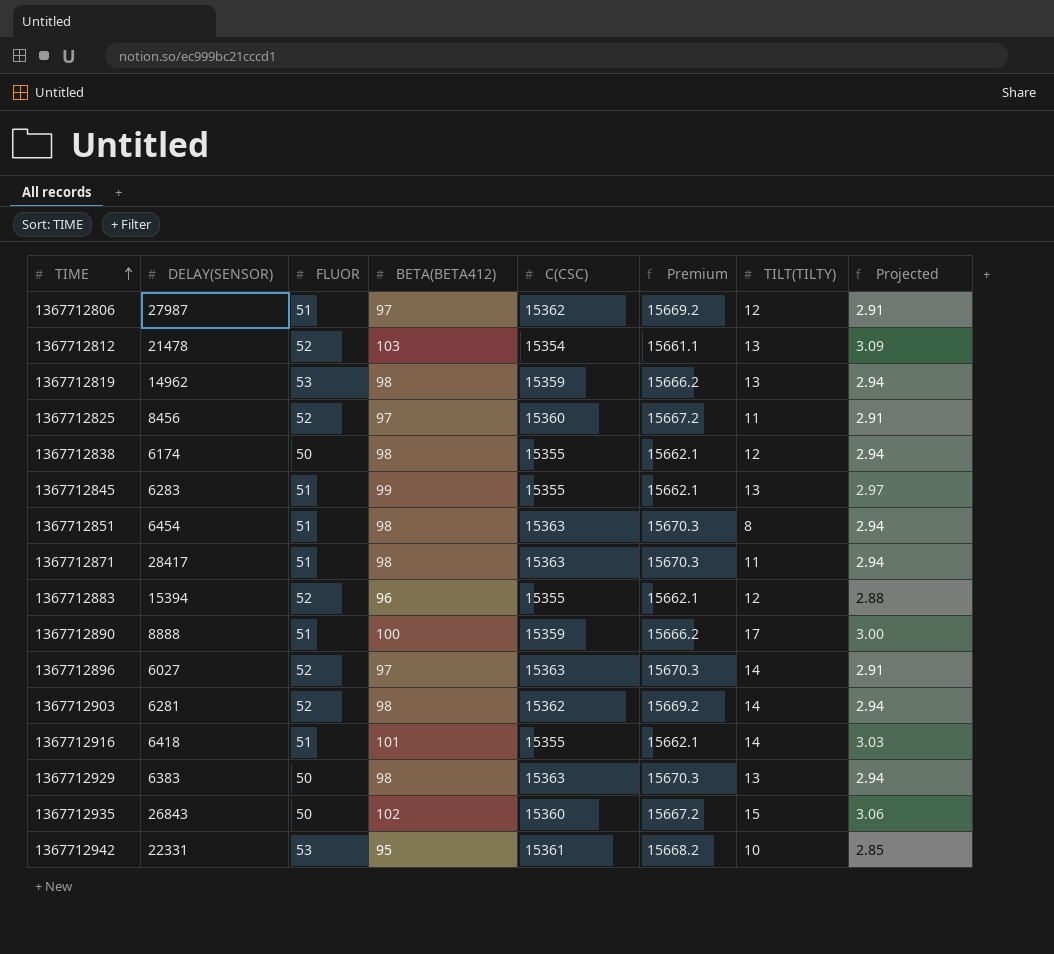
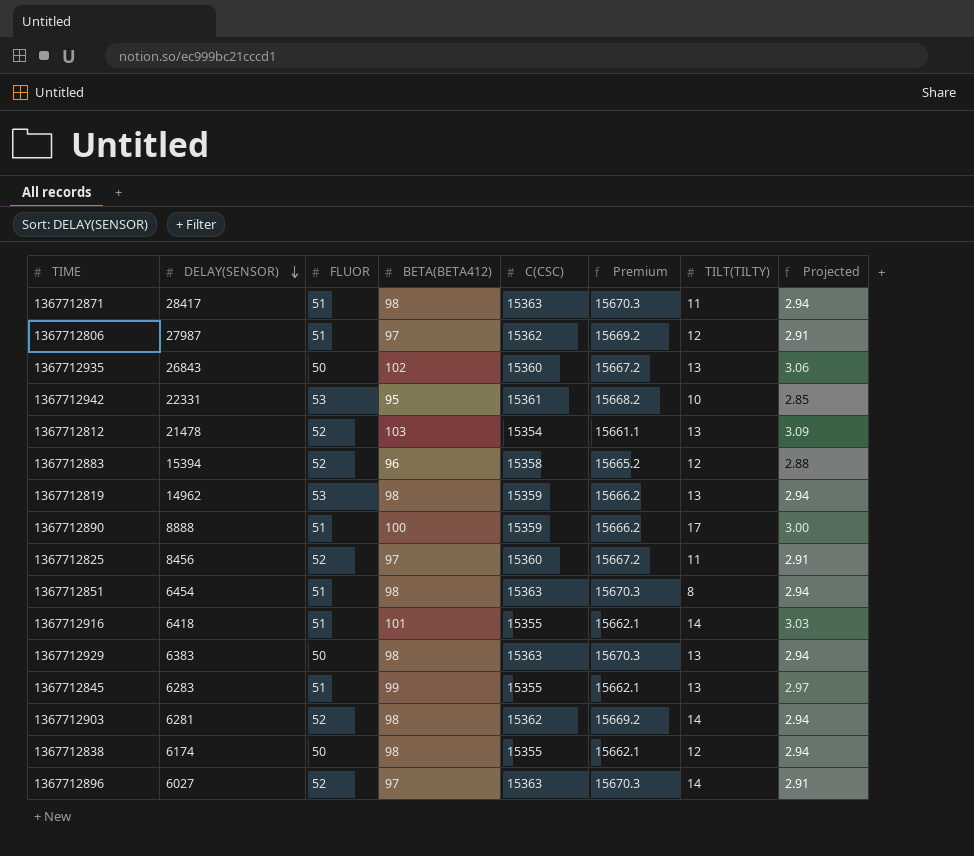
row order: TIME ascending -> DELAY(SENSOR) descending
1367712935 | TILT(TILTY): 15 -> 13
1367712883 | C(CSC): 15355 -> 15358
1367712883 | Premium: 15662.1 -> 15665.2

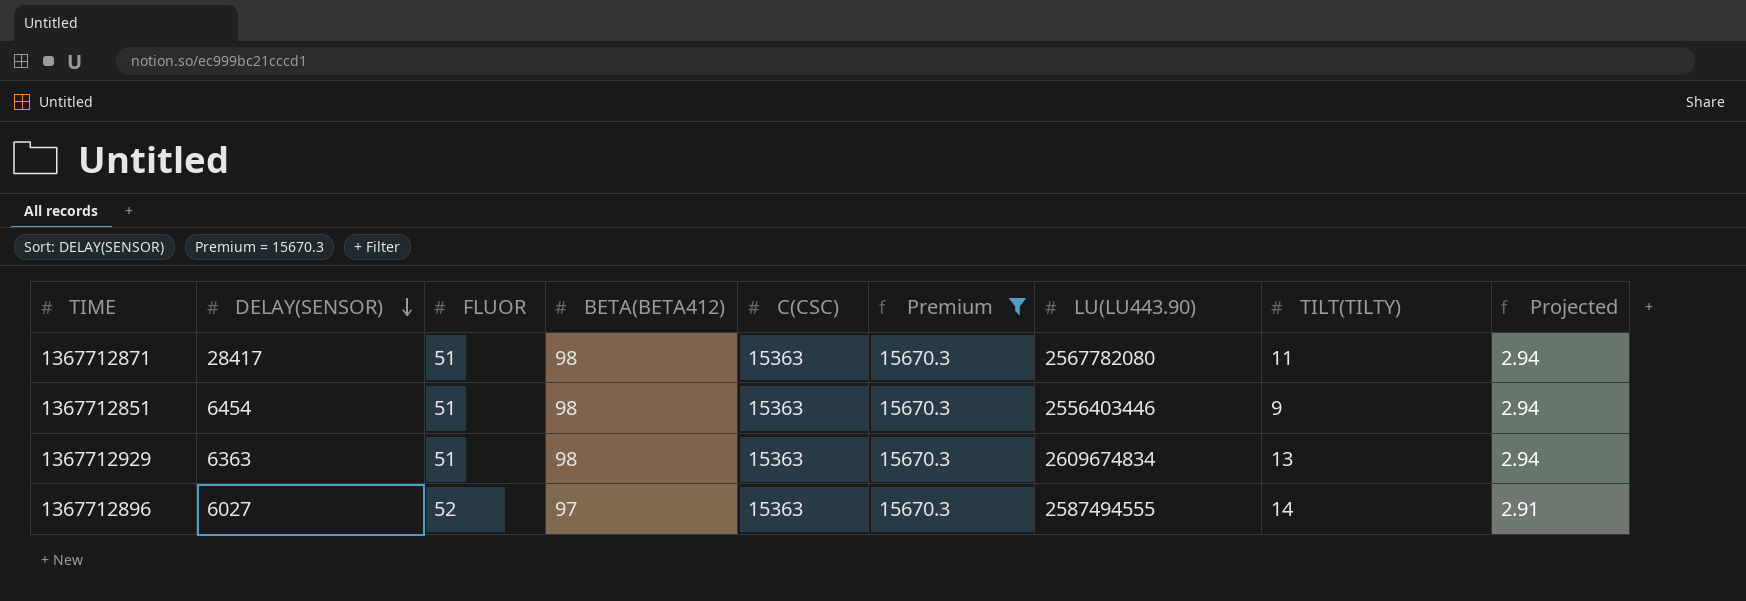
filter: none -> Premium = 15670.3
column LU(LU443.90) | position: none -> 7
1367712851 | TILT(TILTY): 8 -> 9
1367712929 | DELAY(SENSOR): 6383 -> 6363
1367712929 | FLUOR: 50 -> 51

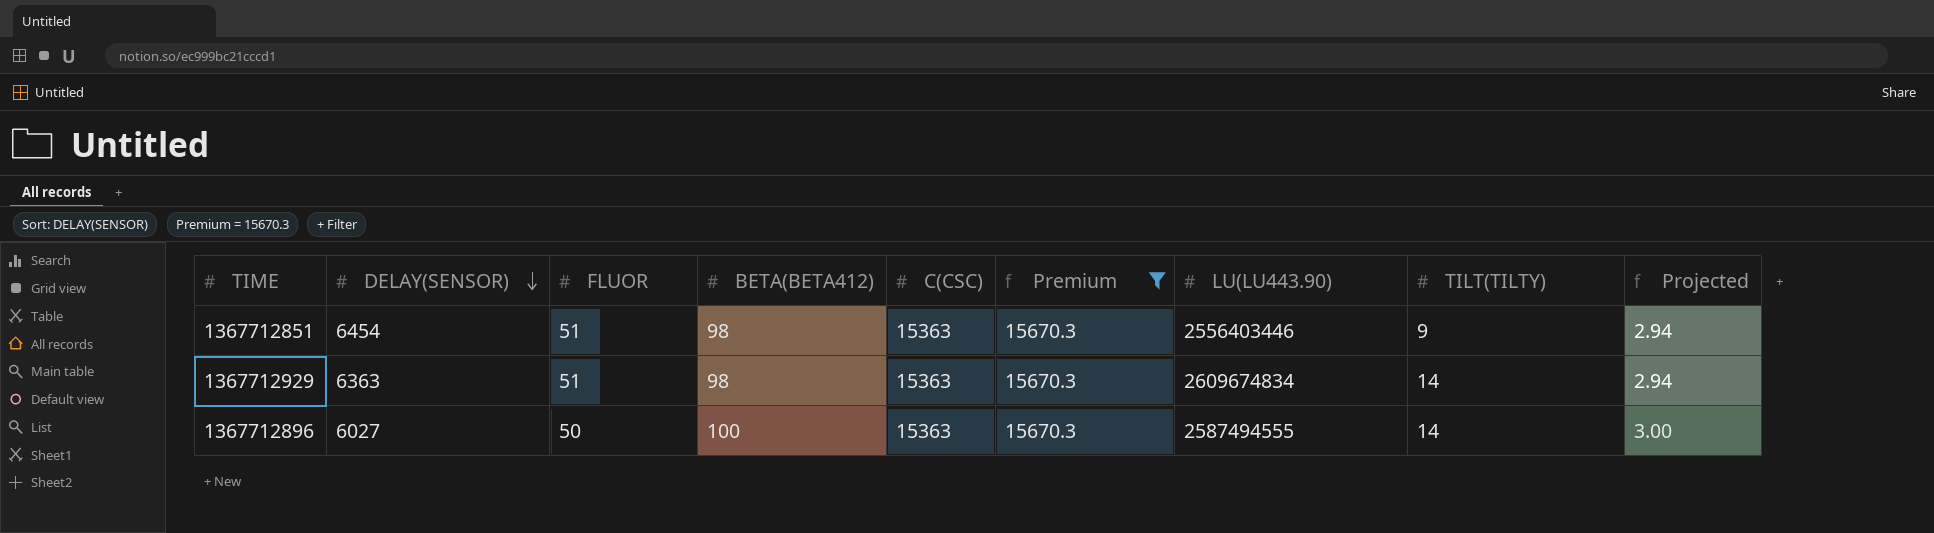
row 1367712871: 28417 | 51 | 98 | 15363 | 15670.3 | 2567782080 | 11 | 2.94 -> none
1367712929 | TILT(TILTY): 13 -> 14
1367712896 | FLUOR: 52 -> 50
1367712896 | BETA(BETA412): 97 -> 100
1367712896 | Projected: 2.91 -> 3.00

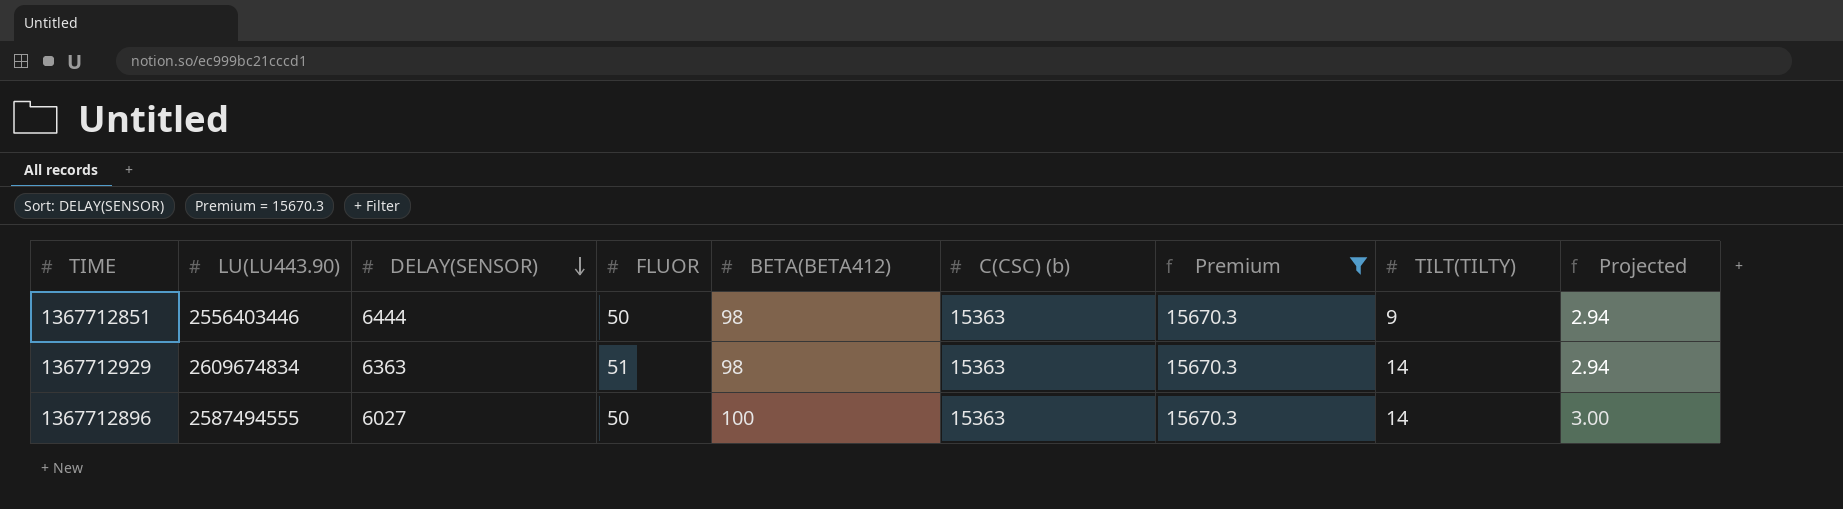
column LU(LU443.90) | position: 7 -> 2
column name: C(CSC) -> C(CSC) (b)
1367712851 | DELAY(SENSOR): 6454 -> 6444
1367712851 | FLUOR: 51 -> 50

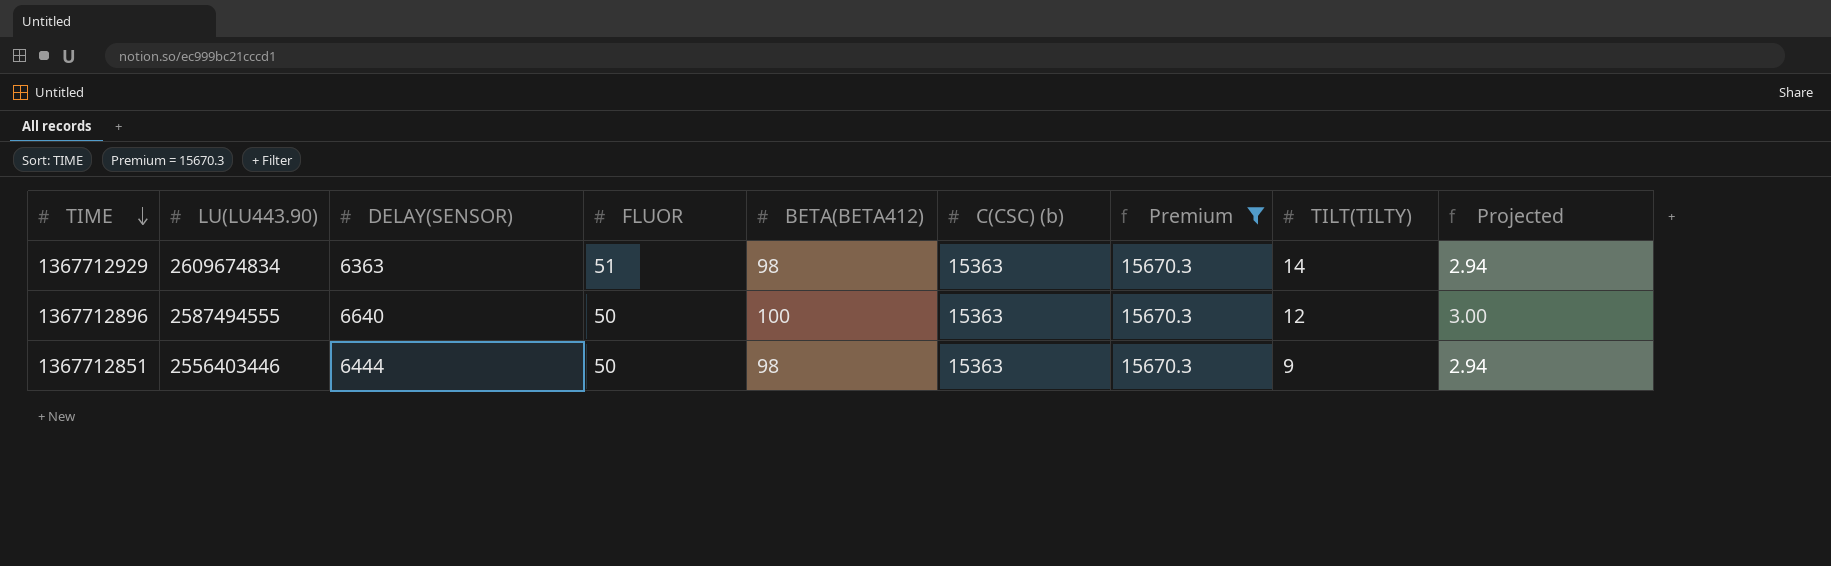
row order: DELAY(SENSOR) descending -> TIME descending
1367712896 | DELAY(SENSOR): 6027 -> 6640
1367712896 | TILT(TILTY): 14 -> 12

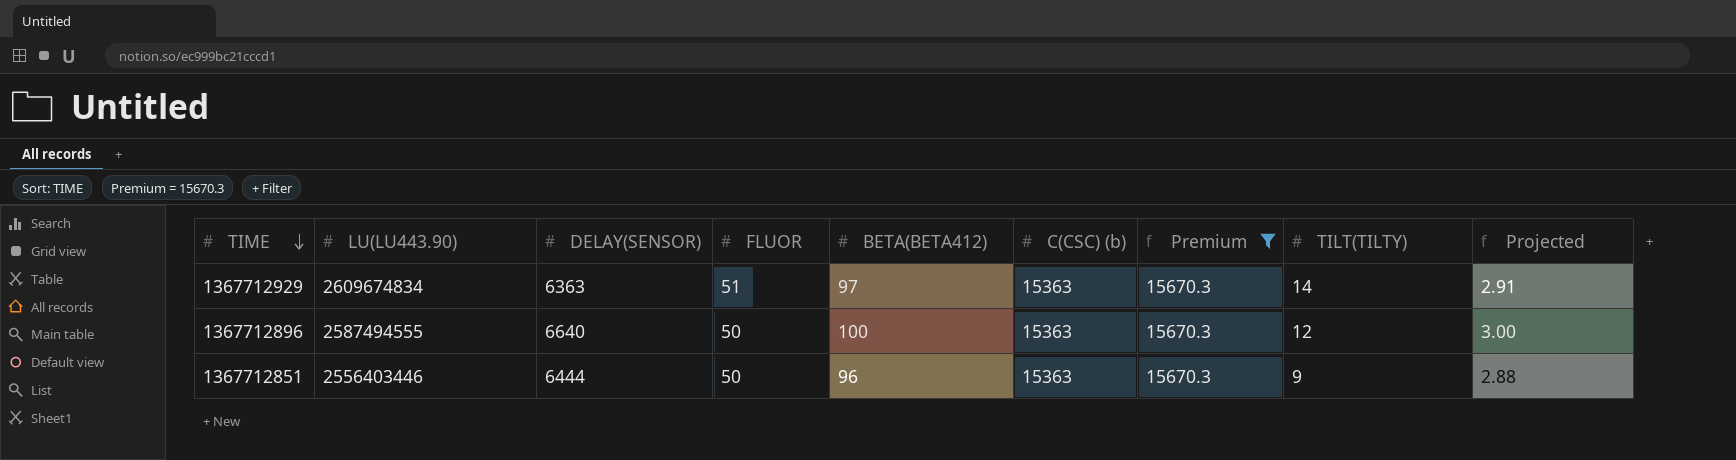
1367712929 | BETA(BETA412): 98 -> 97
1367712929 | Projected: 2.94 -> 2.91
1367712851 | BETA(BETA412): 98 -> 96
1367712851 | Projected: 2.94 -> 2.88

